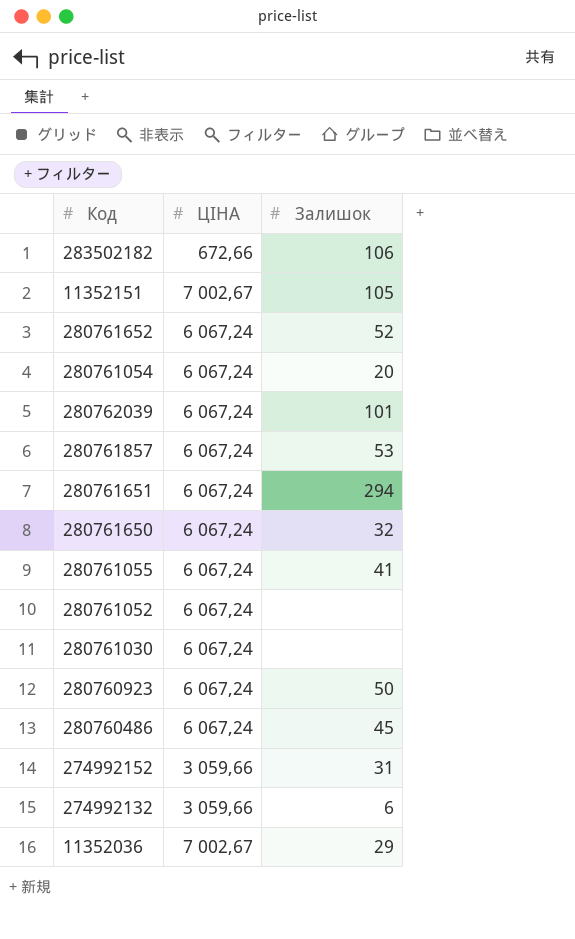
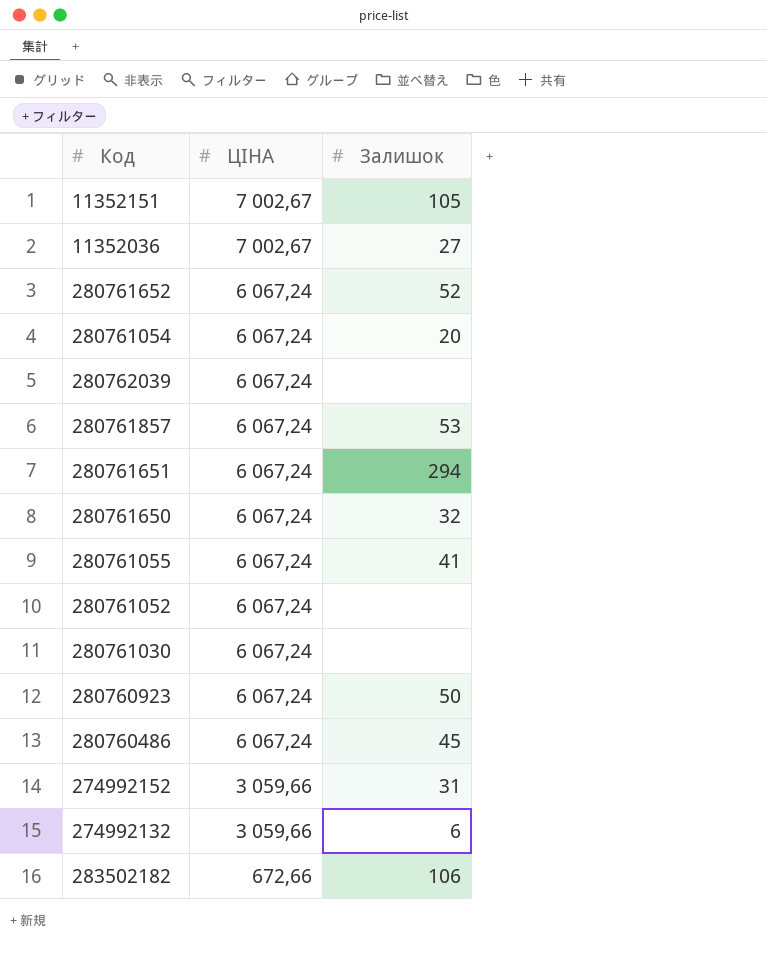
row order: none -> ЦІНА descending
11352036 | Залишок: 29 -> 27
280762039 | Залишок: 101 -> none

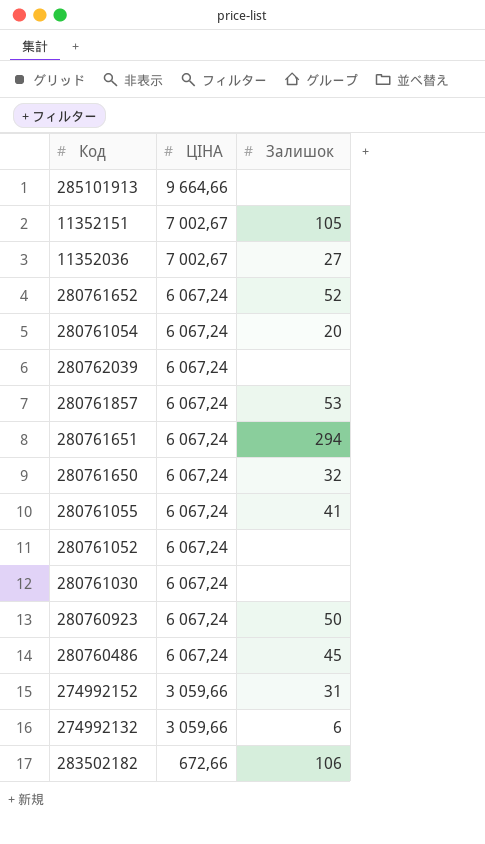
row 285101913: none -> 9 664,66 | none

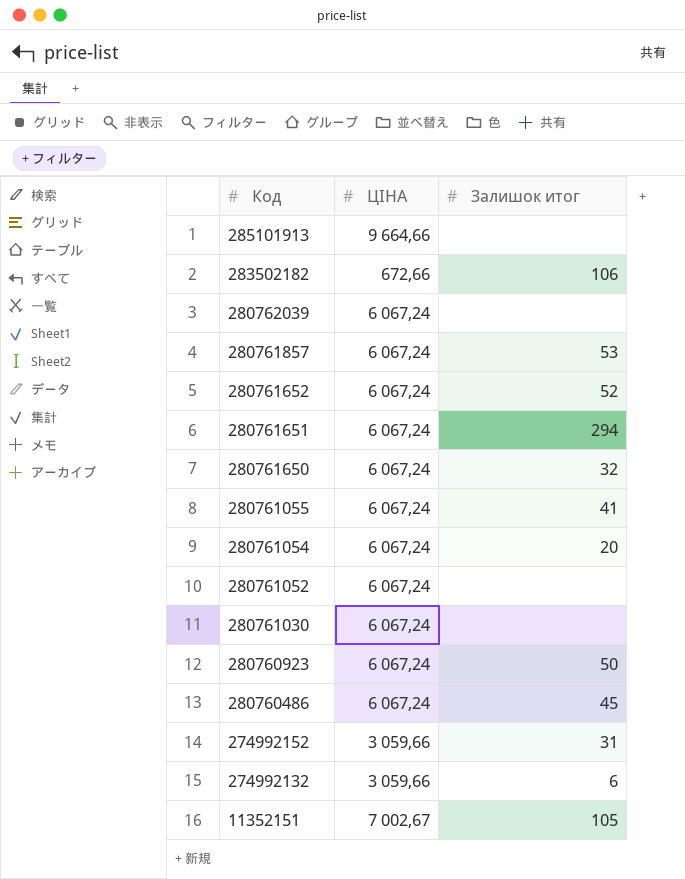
row order: ЦІНА descending -> Код descending
column name: Залишок -> Залишок итог
row 11352036: 7 002,67 | 27 -> none

